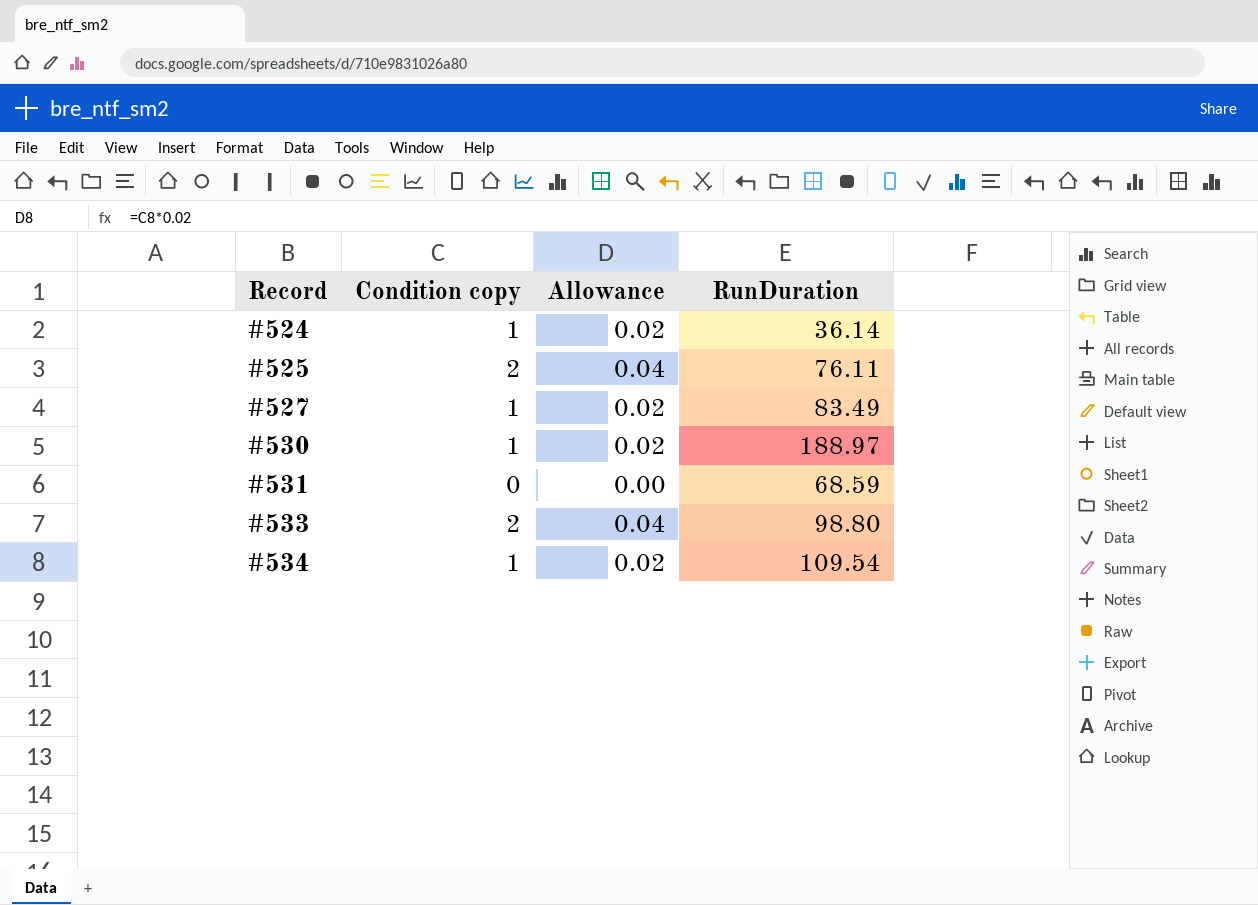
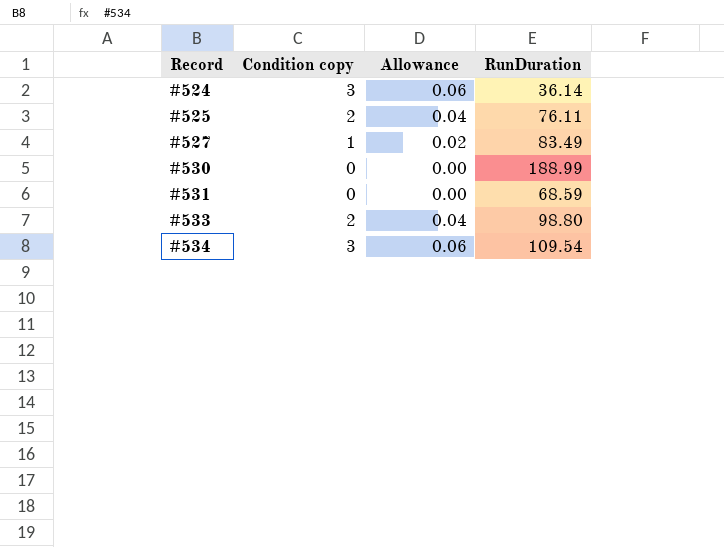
#524 | Condition copy: 1 -> 3
#524 | Allowance: 0.02 -> 0.06
#530 | Condition copy: 1 -> 0
#530 | Allowance: 0.02 -> 0.00
#530 | RunDuration: 188.97 -> 188.99
#534 | Condition copy: 1 -> 3
#534 | Allowance: 0.02 -> 0.06

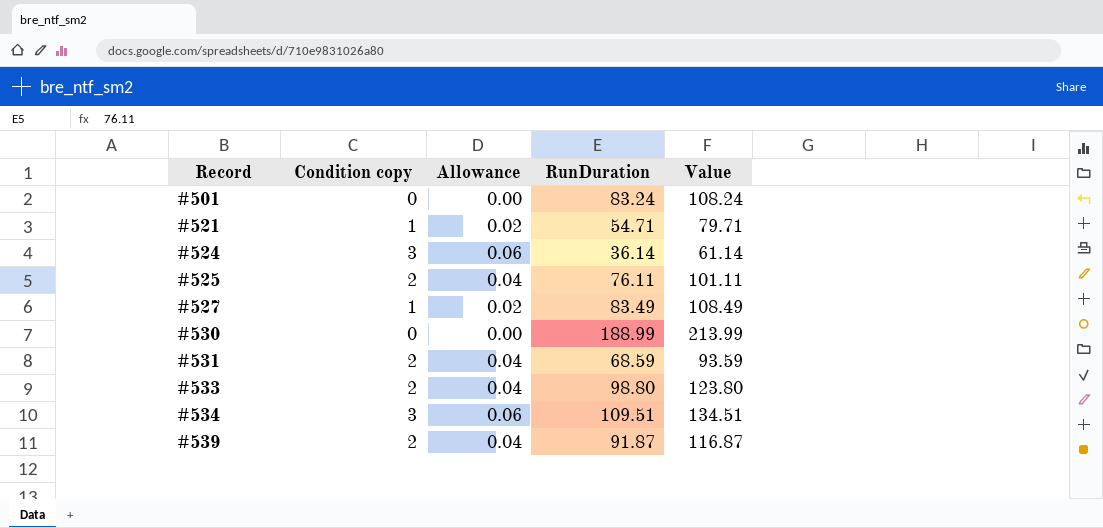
column Value | formula: none -> [RunDuration] + 25
row #501: none -> 0 | 0.00 | 83.24 | 108.24
row #521: none -> 1 | 0.02 | 54.71 | 79.71
#531 | Condition copy: 0 -> 2
#531 | Allowance: 0.00 -> 0.04
#534 | RunDuration: 109.54 -> 109.51
row #539: none -> 2 | 0.04 | 91.87 | 116.87

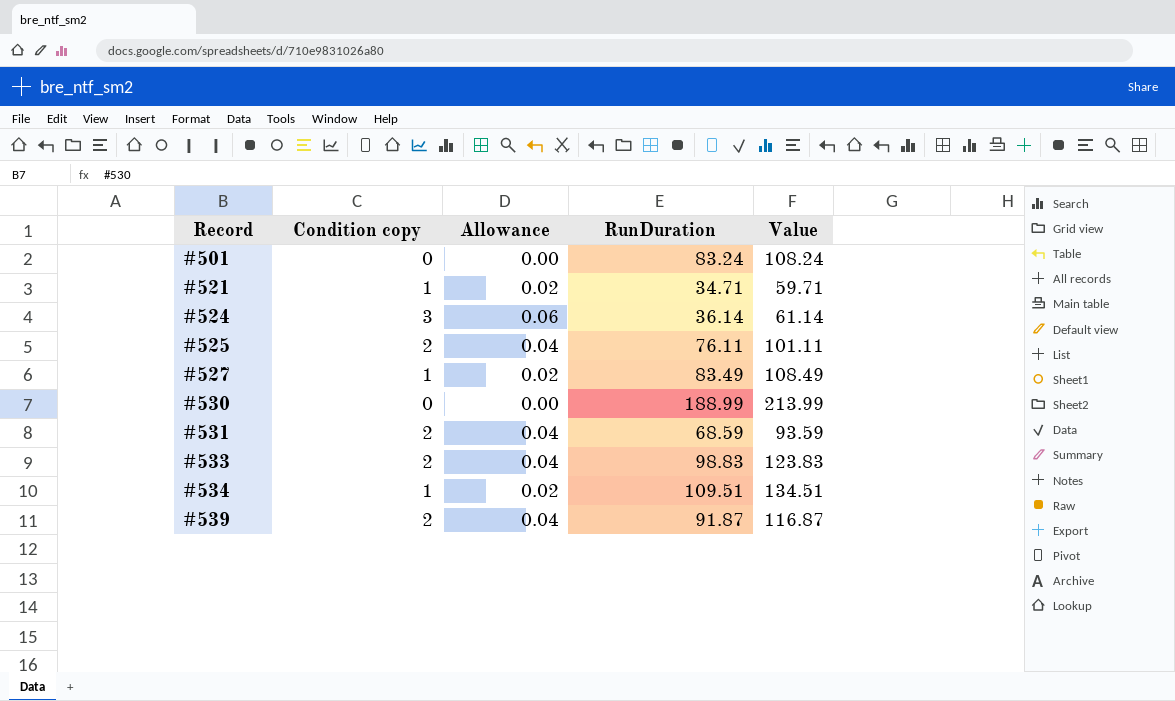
#521 | RunDuration: 54.71 -> 34.71
#521 | Value: 79.71 -> 59.71
#533 | RunDuration: 98.80 -> 98.83
#533 | Value: 123.80 -> 123.83
#534 | Condition copy: 3 -> 1
#534 | Allowance: 0.06 -> 0.02

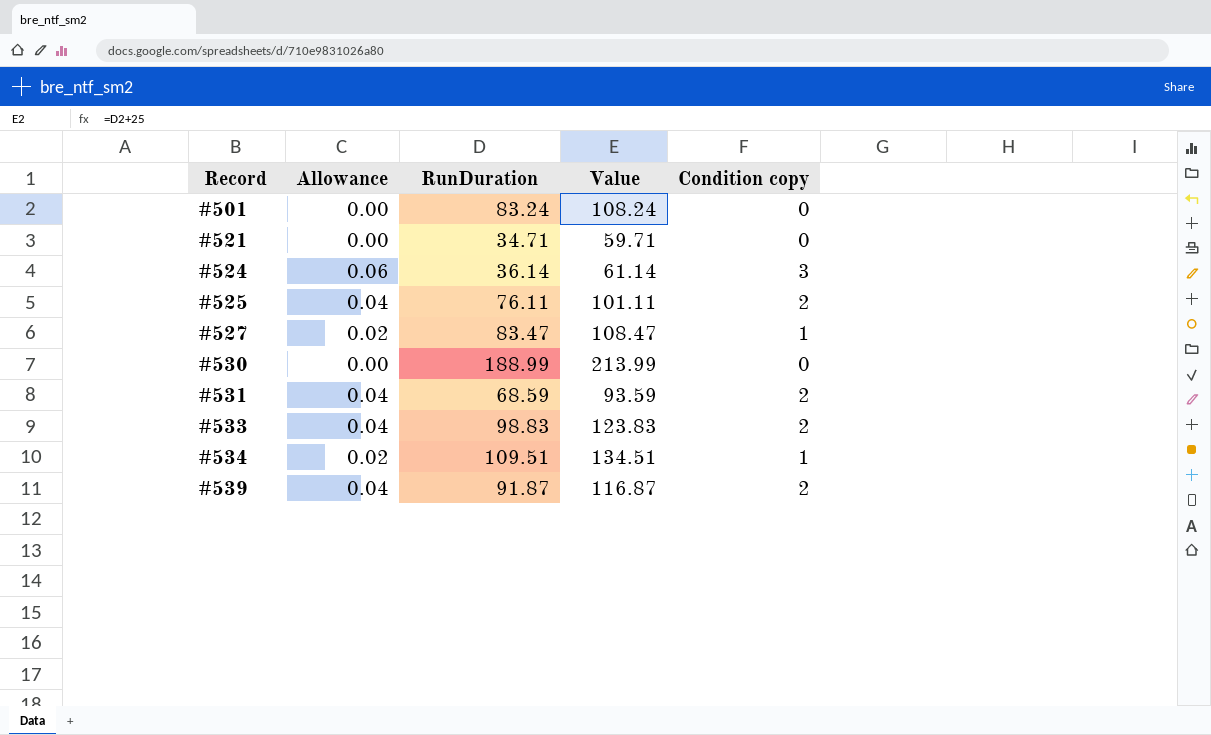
column Condition copy | position: 2 -> 5
#521 | Allowance: 0.02 -> 0.00
#521 | Condition copy: 1 -> 0
#527 | RunDuration: 83.49 -> 83.47
#527 | Value: 108.49 -> 108.47

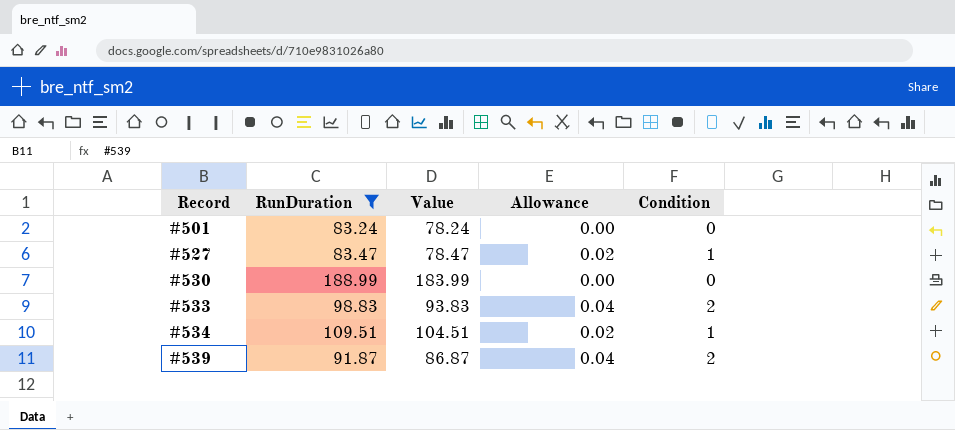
filter: none -> RunDuration >= 83.24
column Value | formula: [RunDuration] + 25 -> [RunDuration] - 5
column Allowance | position: 2 -> 4
column name: Condition copy -> Condition

